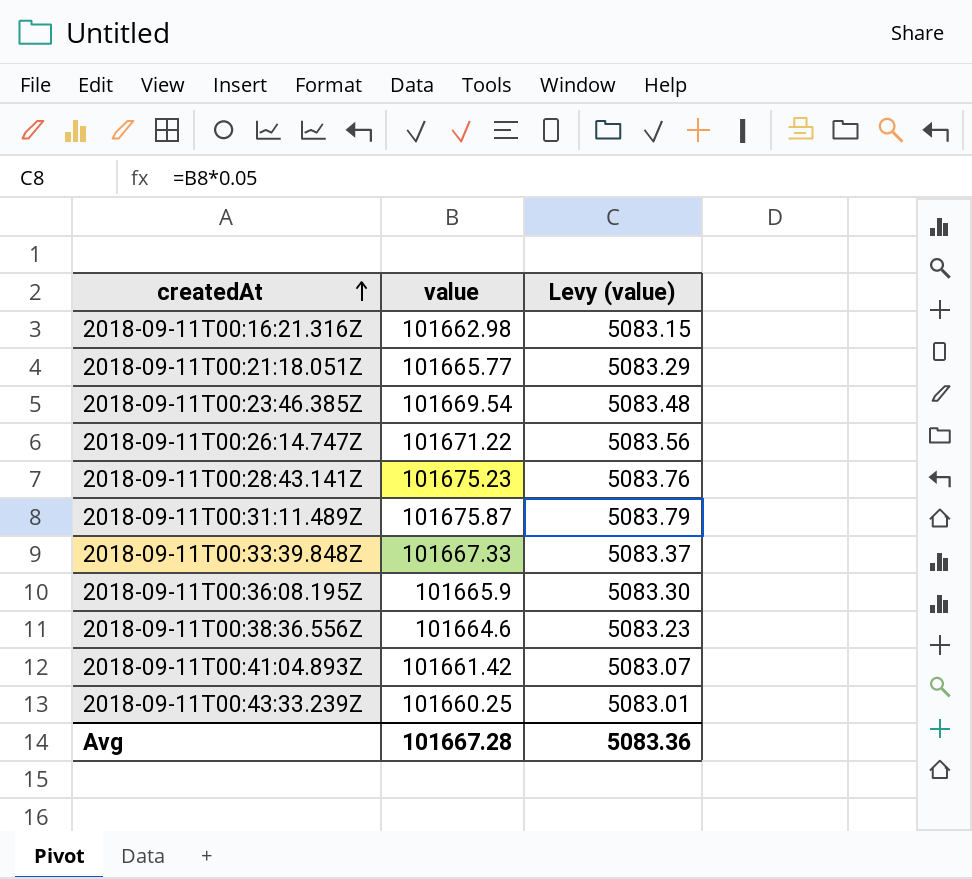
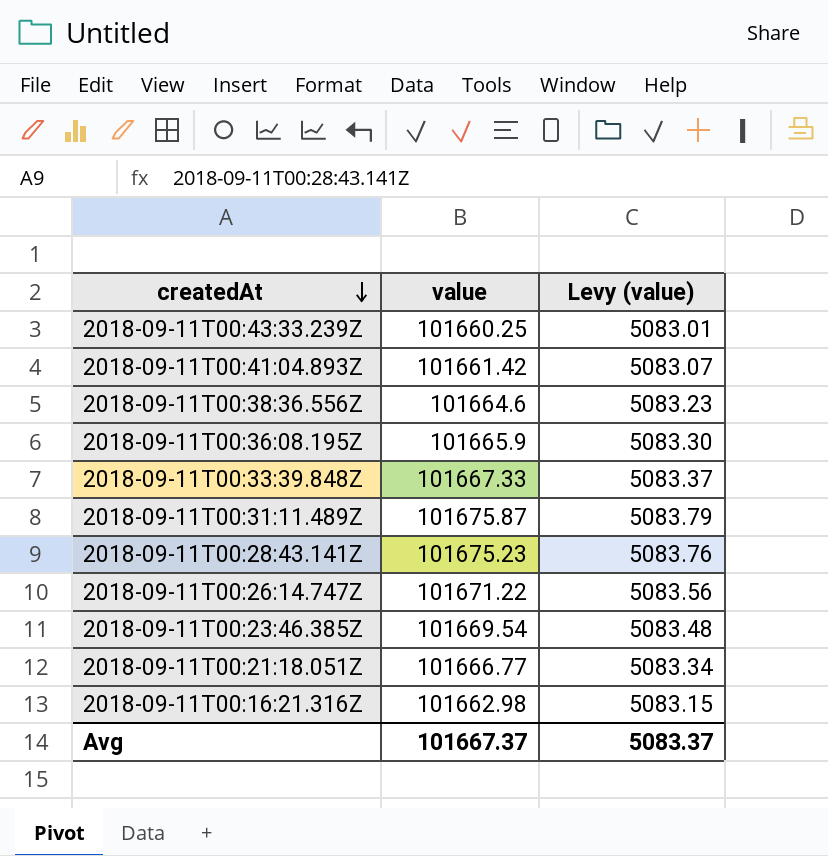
row order: createdAt ascending -> createdAt descending
2018-09-11T00:21:18.051Z | value: 101665.77 -> 101666.77
2018-09-11T00:21:18.051Z | Levy (value): 5083.29 -> 5083.34
Avg | value: 101667.28 -> 101667.37
Avg | Levy (value): 5083.36 -> 5083.37

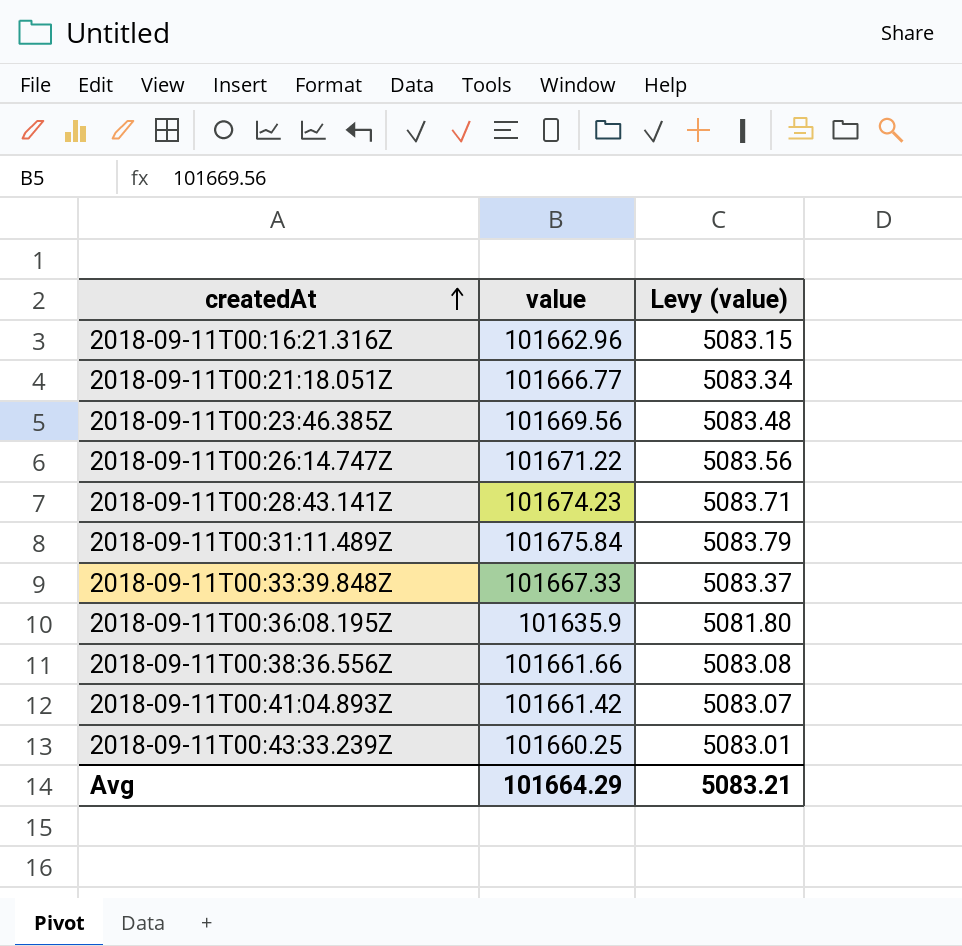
row order: createdAt descending -> createdAt ascending
2018-09-11T00:16:21.316Z | value: 101662.98 -> 101662.96
2018-09-11T00:23:46.385Z | value: 101669.54 -> 101669.56
2018-09-11T00:28:43.141Z | value: 101675.23 -> 101674.23
2018-09-11T00:28:43.141Z | Levy (value): 5083.76 -> 5083.71
2018-09-11T00:31:11.489Z | value: 101675.87 -> 101675.84
2018-09-11T00:36:08.195Z | value: 101665.9 -> 101635.9
2018-09-11T00:36:08.195Z | Levy (value): 5083.30 -> 5081.80
2018-09-11T00:38:36.556Z | value: 101664.6 -> 101661.66
2018-09-11T00:38:36.556Z | Levy (value): 5083.23 -> 5083.08
Avg | value: 101667.37 -> 101664.29
Avg | Levy (value): 5083.37 -> 5083.21

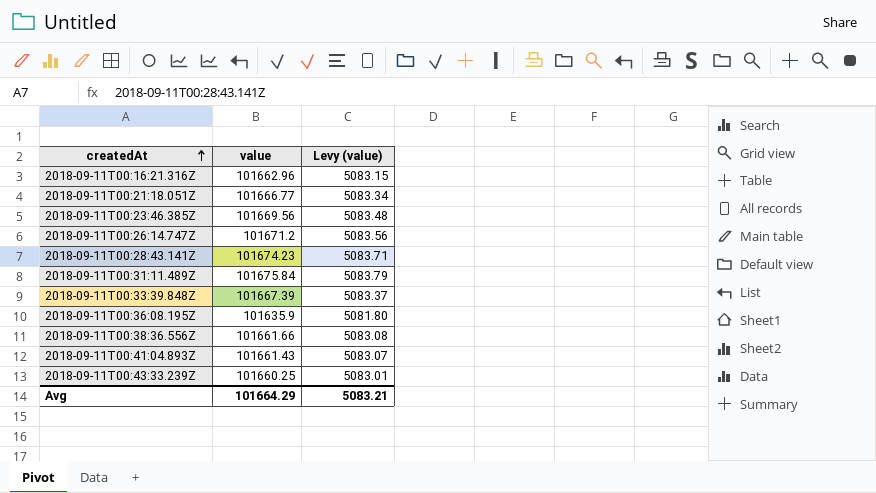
2018-09-11T00:26:14.747Z | value: 101671.22 -> 101671.2
2018-09-11T00:33:39.848Z | value: 101667.33 -> 101667.39
2018-09-11T00:41:04.893Z | value: 101661.42 -> 101661.43

